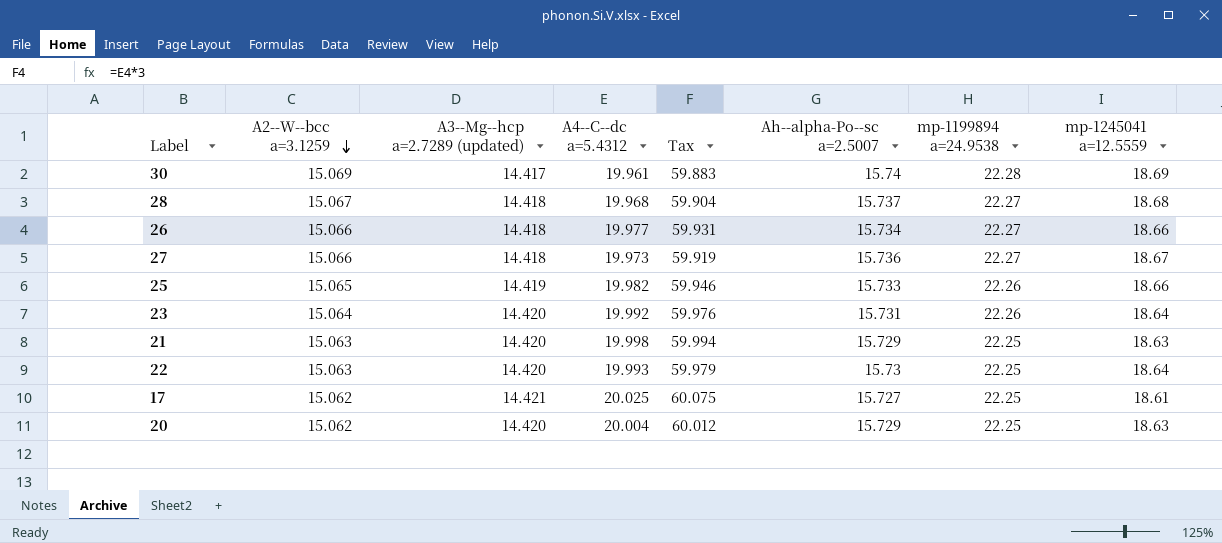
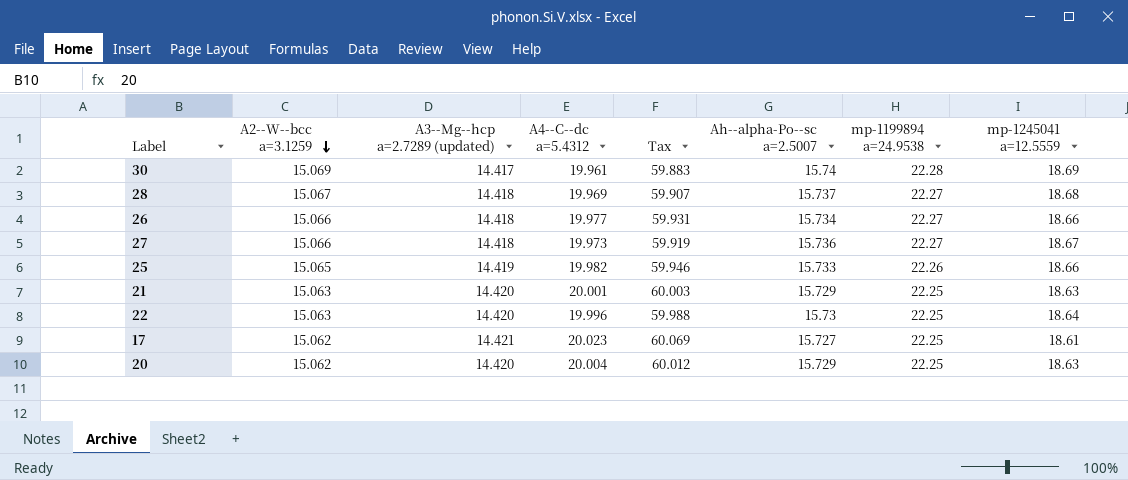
row 23: 15.064 | 14.420 | 19.992 | 59.976 | 15.731 | 22.26 | 18.64 -> none
28 | A4--C--dc a=5.4312: 19.968 -> 19.969
28 | Tax: 59.904 -> 59.907
21 | A4--C--dc a=5.4312: 19.998 -> 20.001
21 | Tax: 59.994 -> 60.003
22 | A4--C--dc a=5.4312: 19.993 -> 19.996
22 | Tax: 59.979 -> 59.988
17 | A4--C--dc a=5.4312: 20.025 -> 20.023
17 | Tax: 60.075 -> 60.069

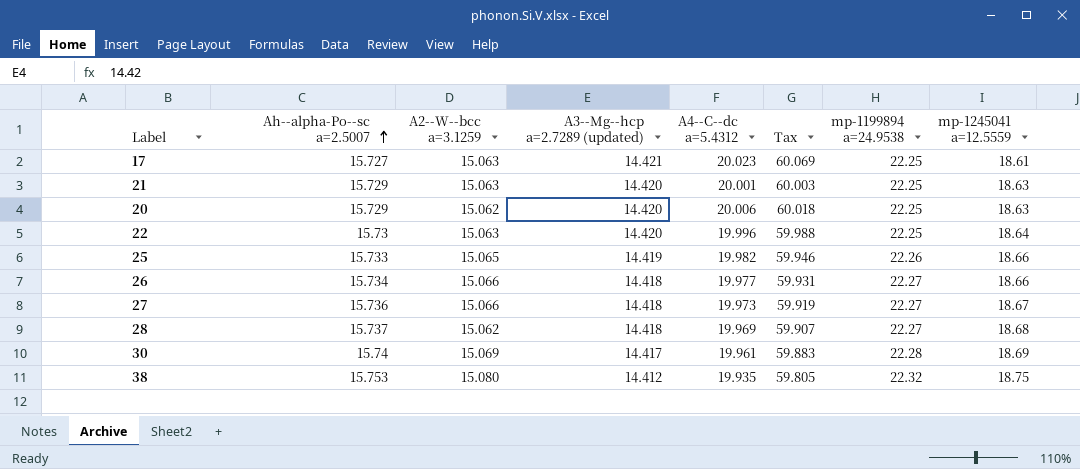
row order: A2--W--bcc a=3.1259 descending -> Ah--alpha-Po--sc a=2.5007 ascending
column Ah--alpha-Po--sc a=2.5007 | position: 6 -> 2
17 | A2--W--bcc a=3.1259: 15.062 -> 15.063
20 | A4--C--dc a=5.4312: 20.004 -> 20.006
20 | Tax: 60.012 -> 60.018
28 | A2--W--bcc a=3.1259: 15.067 -> 15.062
row 38: none -> 15.753 | 15.080 | 14.412 | 19.935 | 59.805 | 22.32 | 18.75

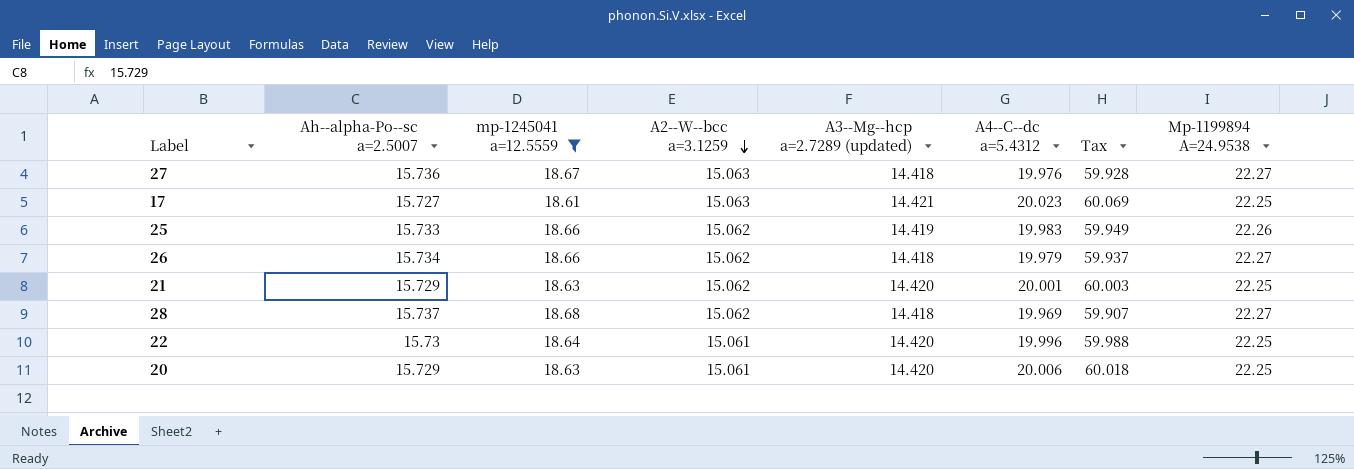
filter: none -> mp-1245041 a=12.5559 <= 18.68
row order: Ah--alpha-Po--sc a=2.5007 ascending -> A2--W--bcc a=3.1259 descending
column mp-1245041 a=12.5559 | position: 8 -> 3
column name: mp-1199894 a=24.9538 -> Mp-1199894 A=24.9538
27 | A2--W--bcc a=3.1259: 15.066 -> 15.063
27 | A4--C--dc a=5.4312: 19.973 -> 19.976
27 | Tax: 59.919 -> 59.928
25 | A2--W--bcc a=3.1259: 15.065 -> 15.062
25 | A4--C--dc a=5.4312: 19.982 -> 19.983
25 | Tax: 59.946 -> 59.949
26 | A2--W--bcc a=3.1259: 15.066 -> 15.062
26 | A4--C--dc a=5.4312: 19.977 -> 19.979
26 | Tax: 59.931 -> 59.937
21 | A2--W--bcc a=3.1259: 15.063 -> 15.062
22 | A2--W--bcc a=3.1259: 15.063 -> 15.061
20 | A2--W--bcc a=3.1259: 15.062 -> 15.061

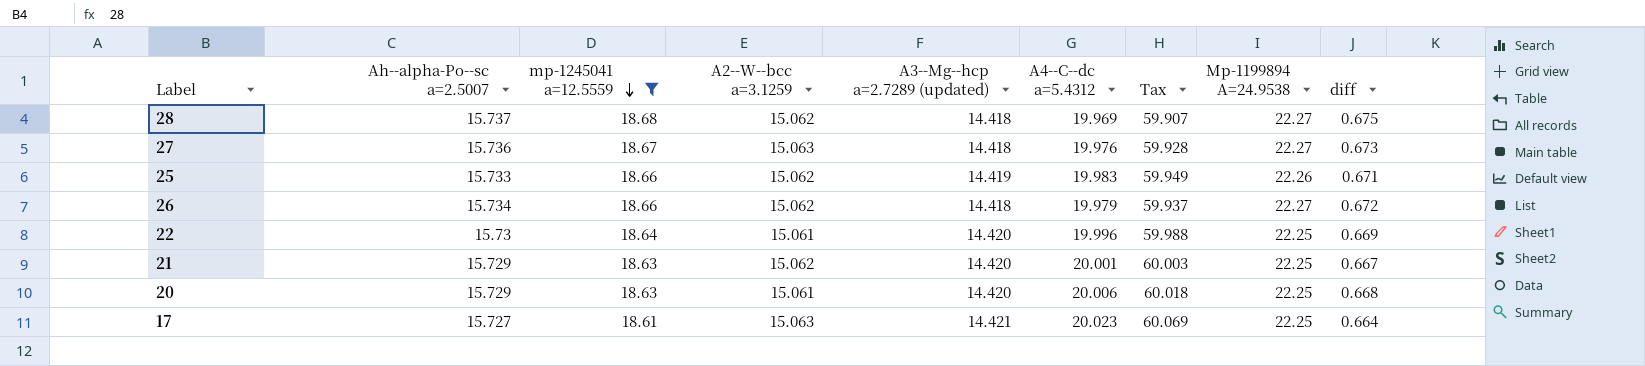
row order: A2--W--bcc a=3.1259 descending -> mp-1245041 a=12.5559 descending
column diff | formula: none -> [Ah--alpha-Po--sc a=2.5007] - [A2--W--bcc a=3.1259]

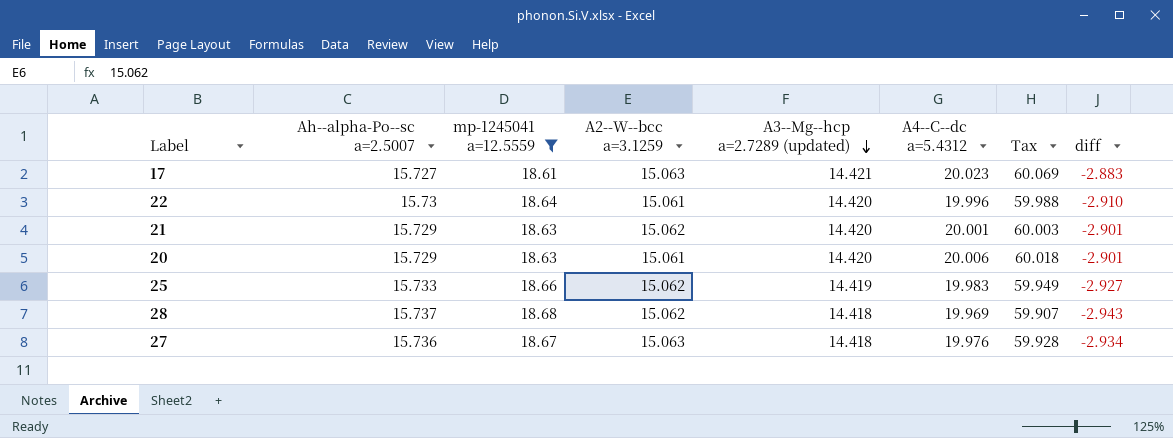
row order: mp-1245041 a=12.5559 descending -> A3--Mg--hcp a=2.7289 (updated) descending
column Mp-1199894 A=24.9538 | position: 8 -> none
column diff | formula: [Ah--alpha-Po--sc a=2.5007] - [A2--W--bcc a=3.1259] -> [Ah--alpha-Po--sc a=2.5007] - [mp-1245041 a=12.5559]
row 26: 15.734 | 18.66 | 15.062 | 14.418 | 19.979 | 59.937 | 22.27 | 0.672 -> none

